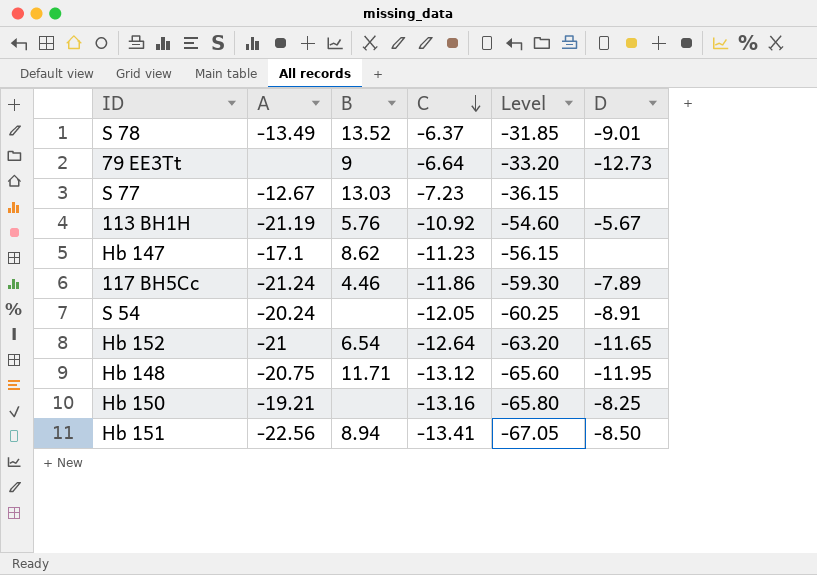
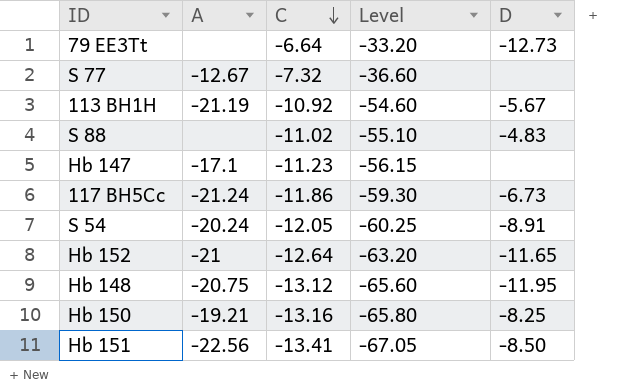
column B | position: 3 -> none
row S 78: -13.49 | 13.52 | -6.37 | -31.85 | -9.01 -> none
S 77 | C: -7.23 -> -7.32
S 77 | Level: -36.15 -> -36.60
row S 88: none -> none | -11.02 | -55.10 | -4.83
117 BH5Cc | D: -7.89 -> -6.73

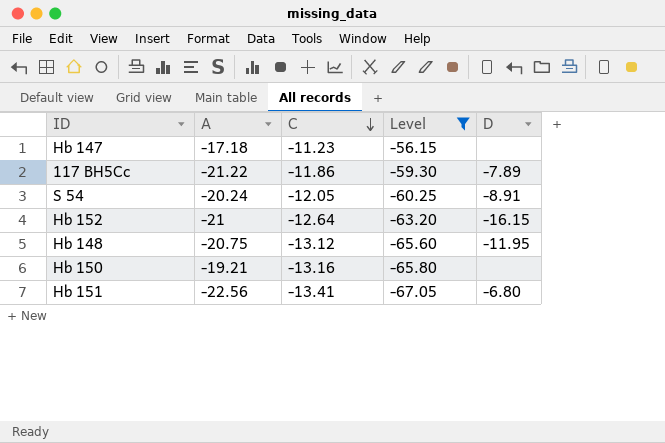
filter: none -> Level <= -56.15
Hb 147 | A: -17.1 -> -17.18
117 BH5Cc | A: -21.24 -> -21.22
117 BH5Cc | D: -6.73 -> -7.89
Hb 152 | D: -11.65 -> -16.15
Hb 150 | D: -8.25 -> none
Hb 151 | D: -8.50 -> -6.80

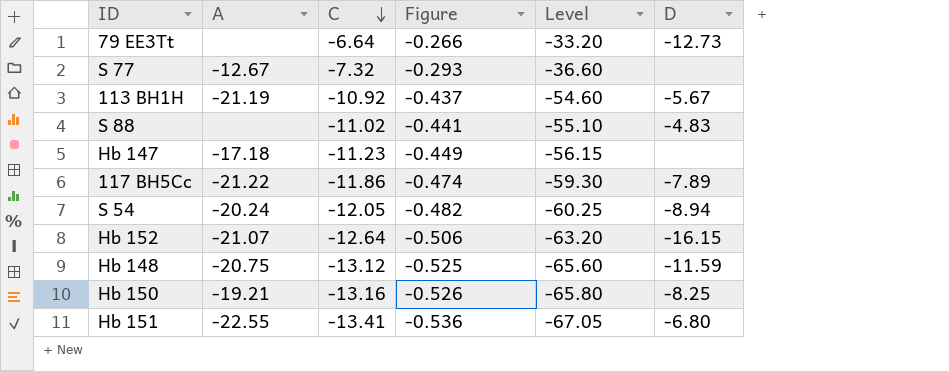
filter: Level <= -56.15 -> none
column Figure | formula: none -> [C] * 0.04
S 54 | D: -8.91 -> -8.94
Hb 152 | A: -21 -> -21.07
Hb 148 | D: -11.95 -> -11.59
Hb 150 | D: none -> -8.25
Hb 151 | A: -22.56 -> -22.55

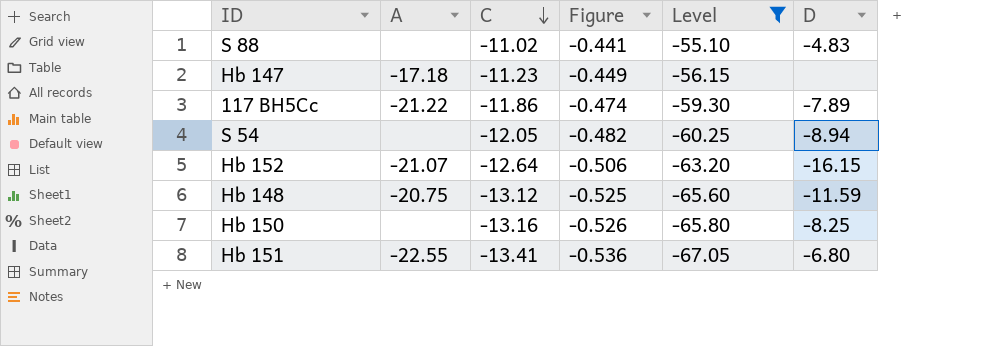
filter: none -> Level <= -55.10
S 54 | A: -20.24 -> none
Hb 150 | A: -19.21 -> none

